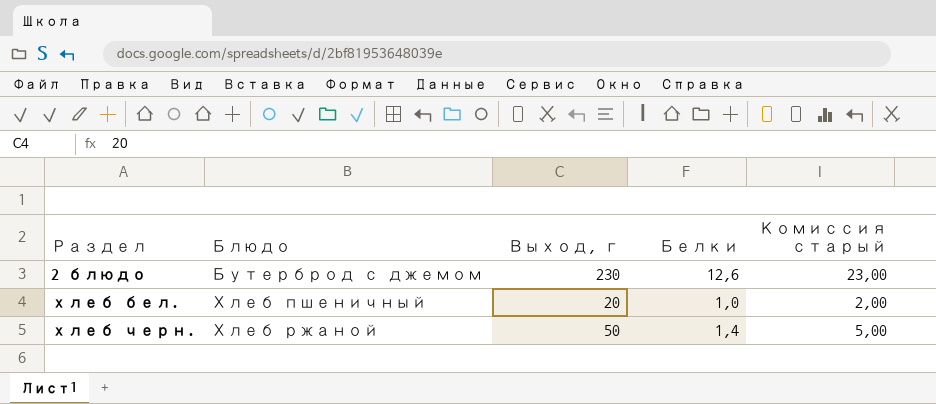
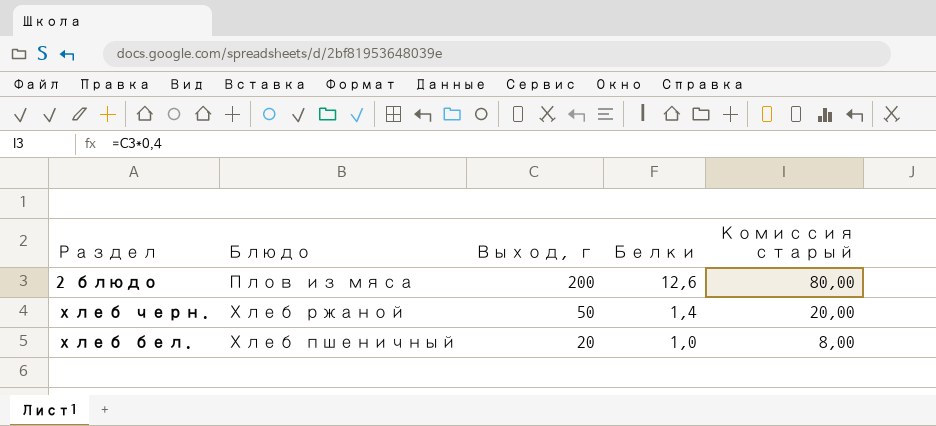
row order: Раздел ascending -> Выход, г descending
column Комиссия старый | formula: [Выход, г] * 0,1 -> [Выход, г] * 0,4
2 блюдо | Блюдо: Бутерброд с джемом -> Плов из мяса
2 блюдо | Выход, г: 230 -> 200

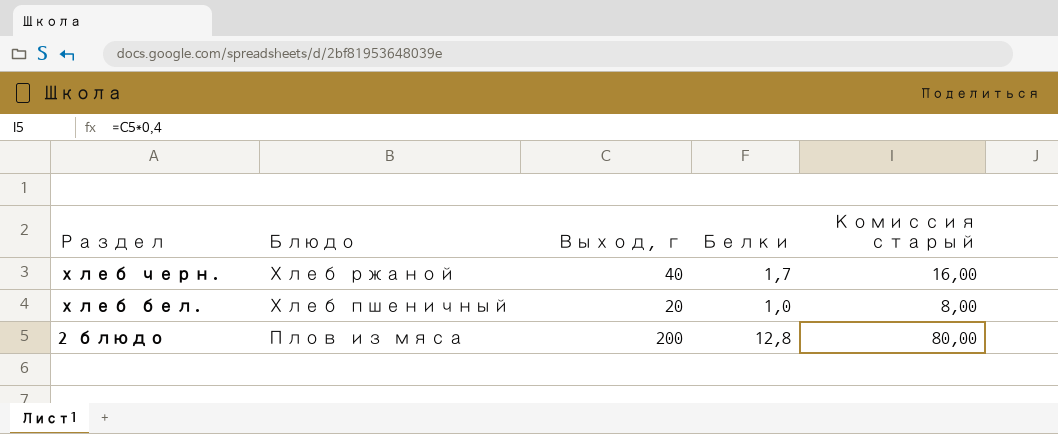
row order: Выход, г descending -> Раздел descending
хлеб черн. | Выход, г: 50 -> 40
хлеб черн. | Белки: 1,4 -> 1,7
хлеб черн. | Комиссия старый: 20,00 -> 16,00
2 блюдо | Белки: 12,6 -> 12,8

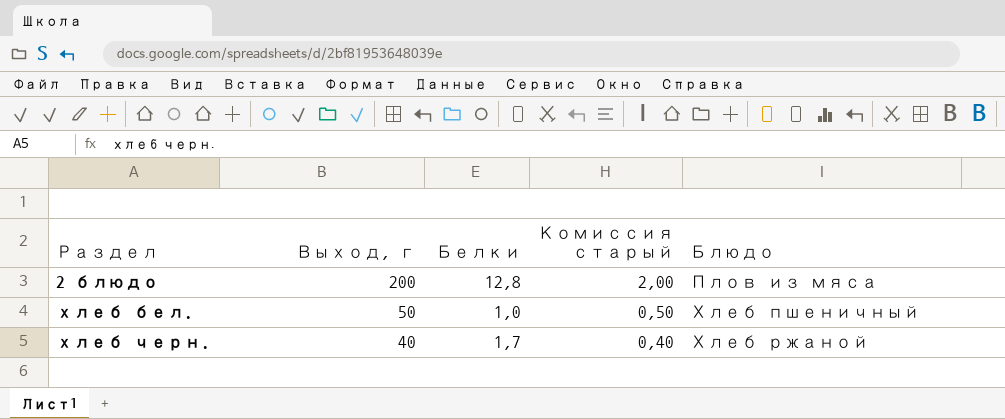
row order: Раздел descending -> Раздел ascending
column Комиссия старый | formula: [Выход, г] * 0,4 -> [Выход, г] * 0,01
column Блюдо | position: 2 -> 5
хлеб бел. | Выход, г: 20 -> 50

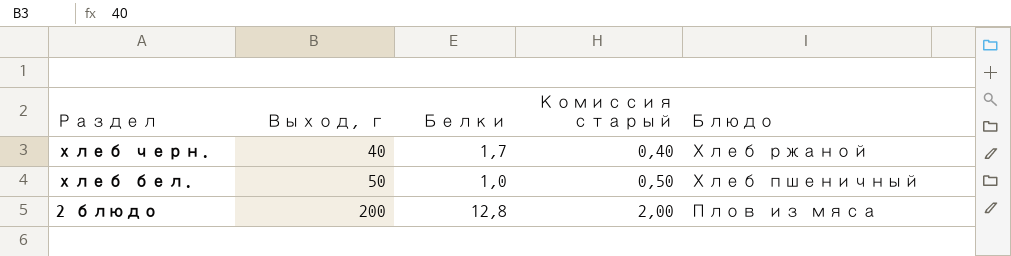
row order: Раздел ascending -> Раздел descending

